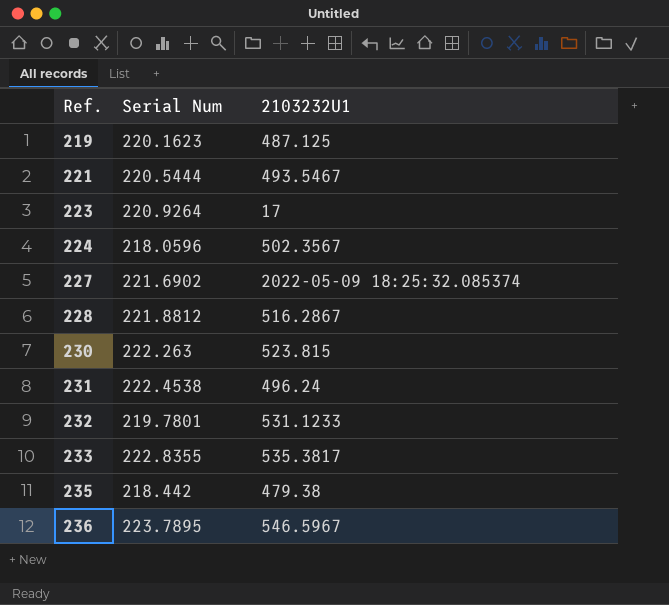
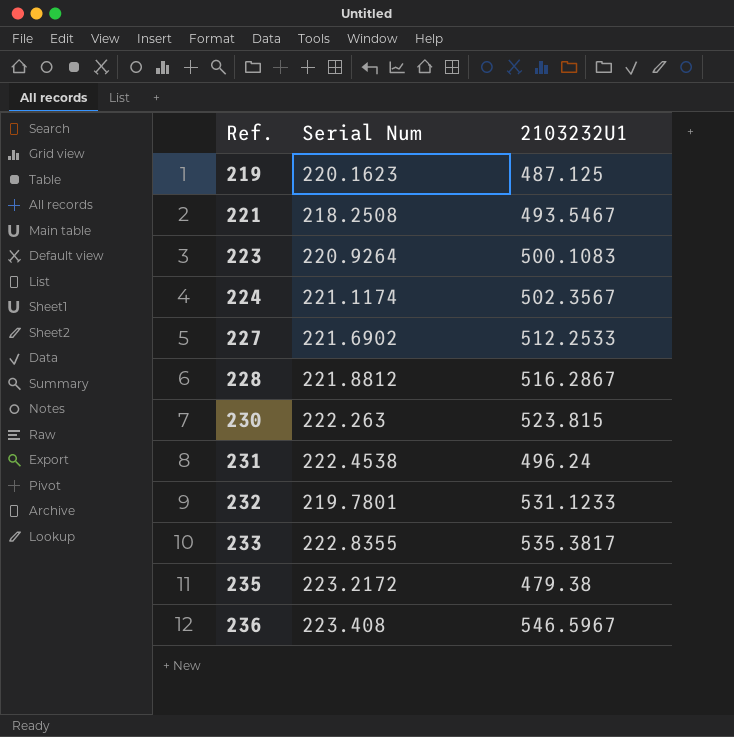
221 | Serial Num: 220.5444 -> 218.2508
223 | 2103232U1: 17 -> 500.1083
224 | Serial Num: 218.0596 -> 221.1174
227 | 2103232U1: 2022-05-09 18:25:32.085374 -> 512.2533
235 | Serial Num: 218.442 -> 223.2172
236 | Serial Num: 223.7895 -> 223.408

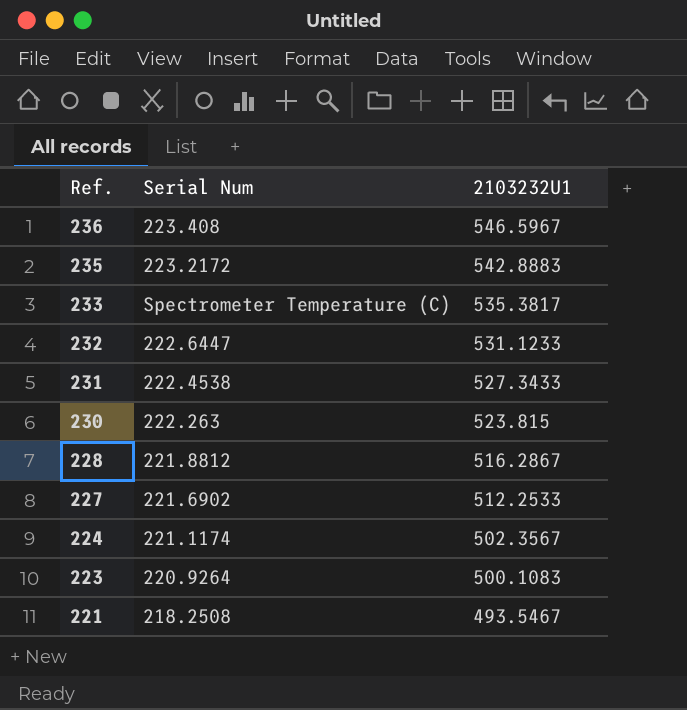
row order: Ref. ascending -> Ref. descending
row 219: 220.1623 | 487.125 -> none
235 | 2103232U1: 479.38 -> 542.8883
233 | Serial Num: 222.8355 -> Spectrometer Temperature (C)
232 | Serial Num: 219.7801 -> 222.6447
231 | 2103232U1: 496.24 -> 527.3433

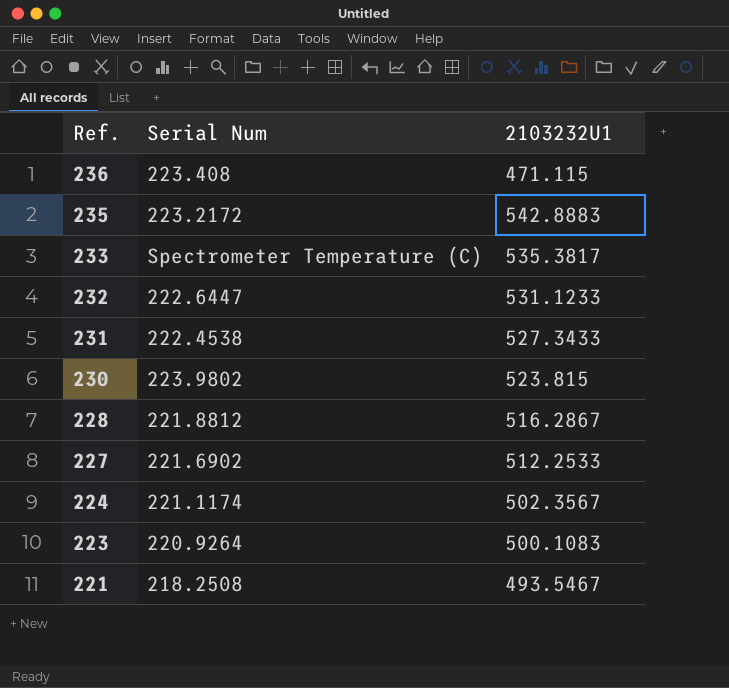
236 | 2103232U1: 546.5967 -> 471.115
230 | Serial Num: 222.263 -> 223.9802

